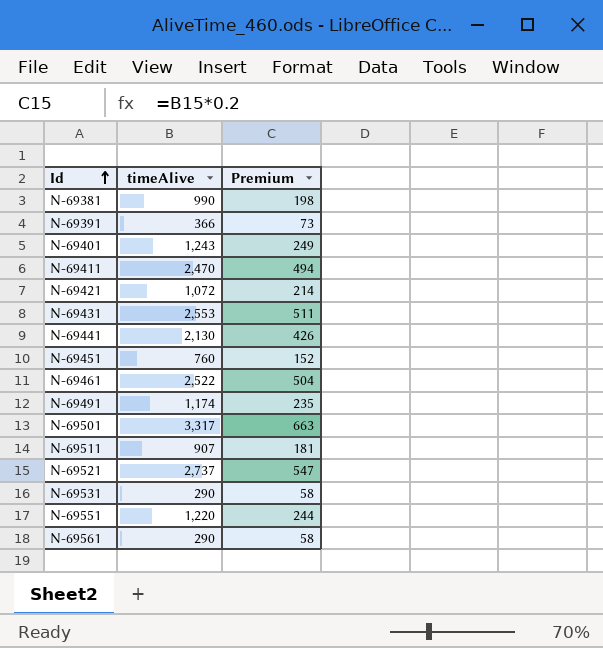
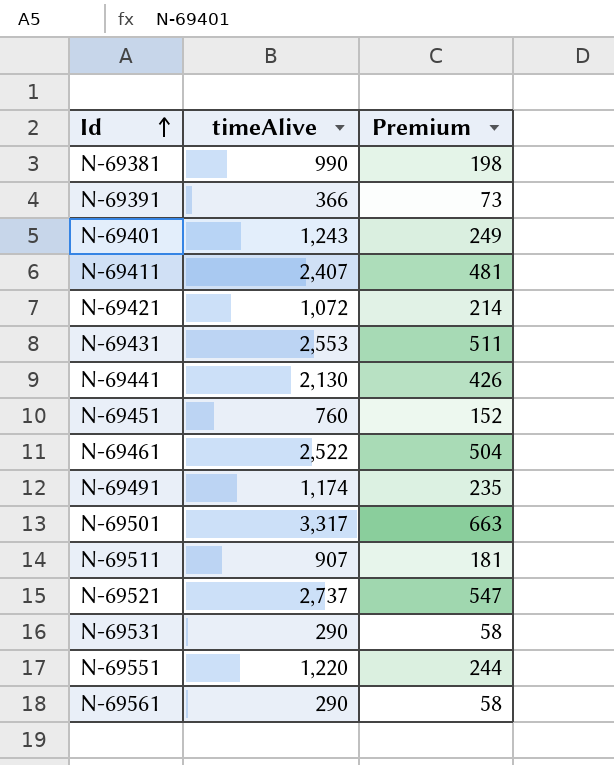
N-69411 | timeAlive: 2,470 -> 2,407
N-69411 | Premium: 494 -> 481

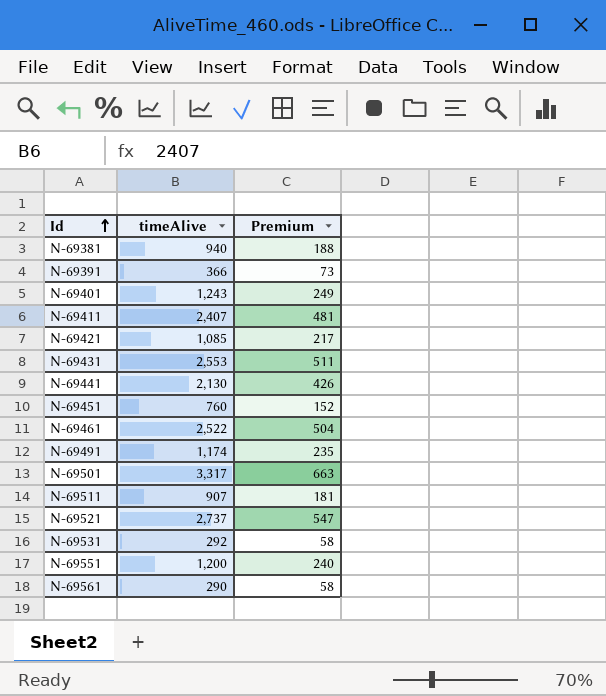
N-69381 | timeAlive: 990 -> 940
N-69381 | Premium: 198 -> 188
N-69421 | timeAlive: 1,072 -> 1,085
N-69421 | Premium: 214 -> 217
N-69531 | timeAlive: 290 -> 292
N-69551 | timeAlive: 1,220 -> 1,200
N-69551 | Premium: 244 -> 240

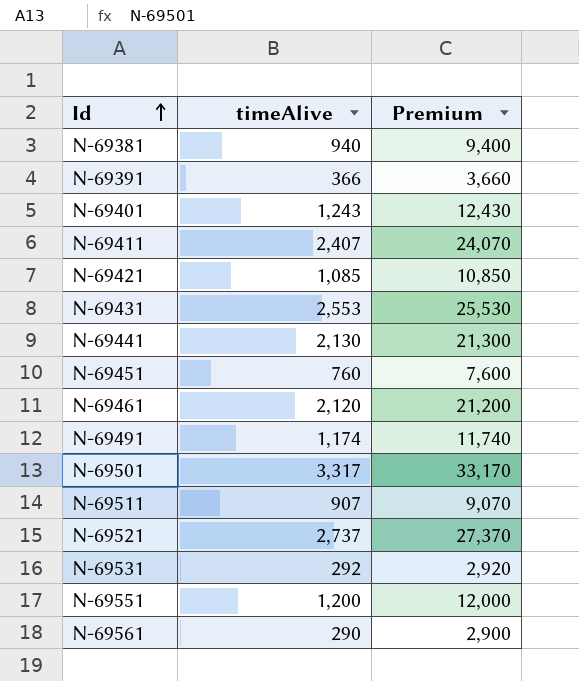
column Premium | formula: [timeAlive] * 0.2 -> [timeAlive] * 10
N-69461 | timeAlive: 2,522 -> 2,120

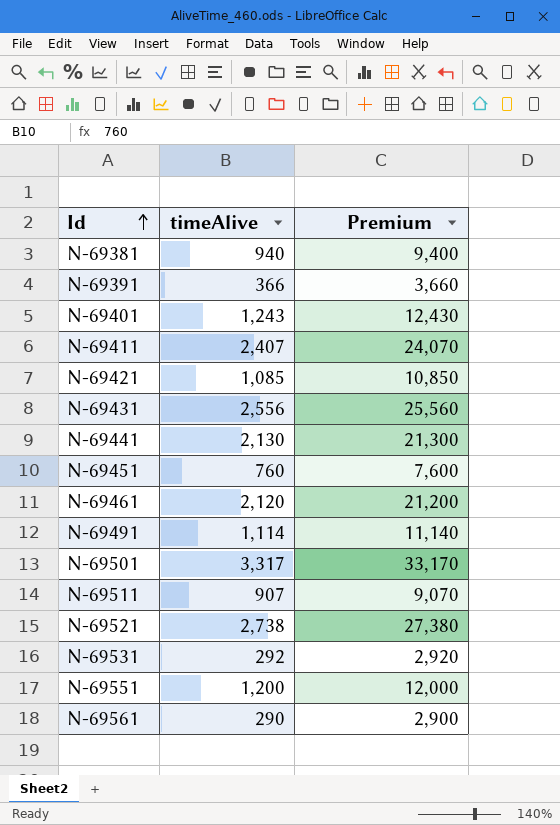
N-69431 | timeAlive: 2,553 -> 2,556
N-69431 | Premium: 25,530 -> 25,560
N-69491 | timeAlive: 1,174 -> 1,114
N-69491 | Premium: 11,740 -> 11,140
N-69521 | timeAlive: 2,737 -> 2,738
N-69521 | Premium: 27,370 -> 27,380

